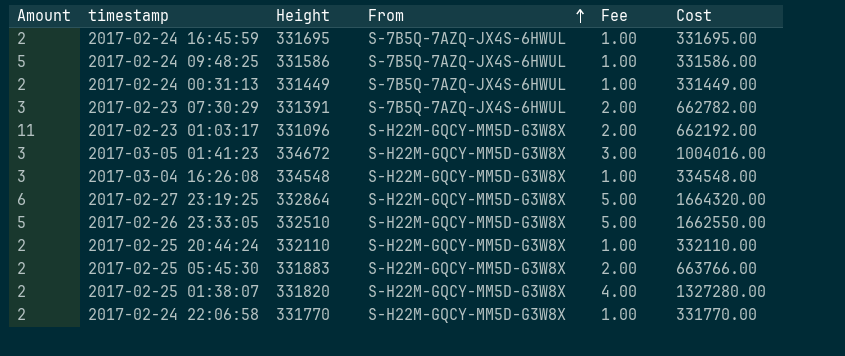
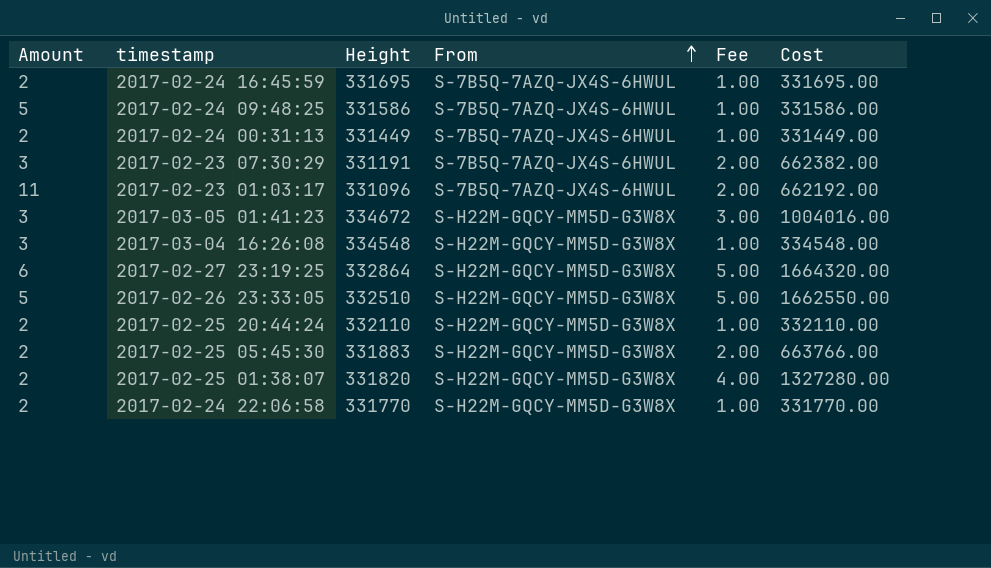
2017-02-23 07:30:29 | Height: 331391 -> 331191
2017-02-23 07:30:29 | Cost: 662782.00 -> 662382.00
2017-02-23 01:03:17 | From: S-H22M-GQCY-MM5D-G3W8X -> S-7B5Q-7AZQ-JX4S-6HWUL

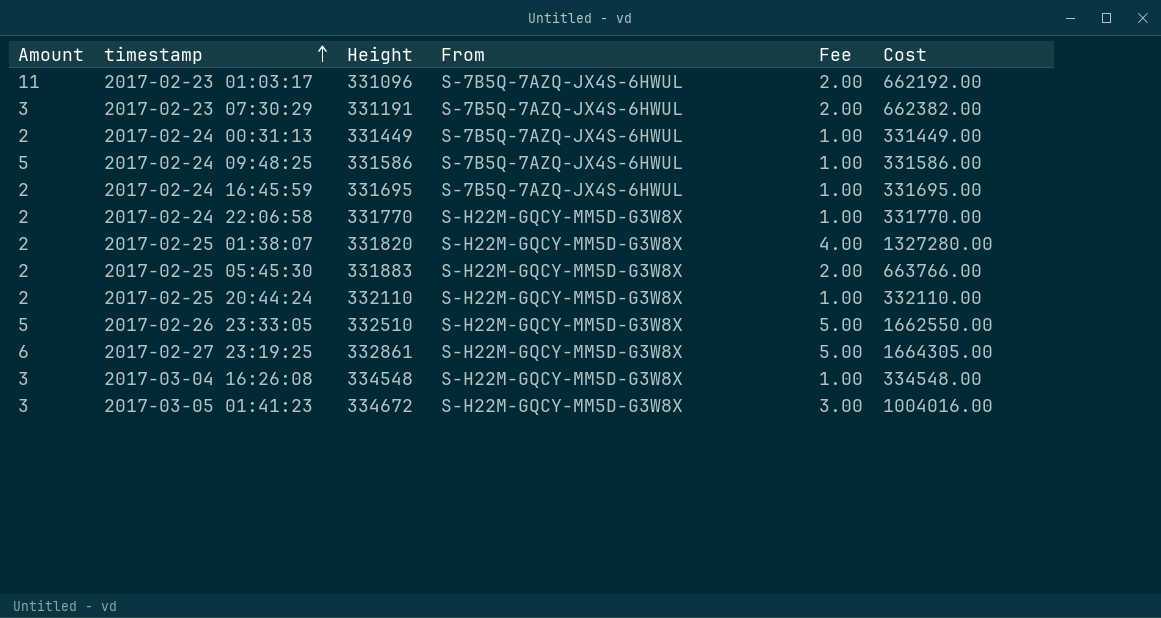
row order: From ascending -> timestamp ascending
2017-02-27 23:19:25 | Height: 332864 -> 332861
2017-02-27 23:19:25 | Cost: 1664320.00 -> 1664305.00

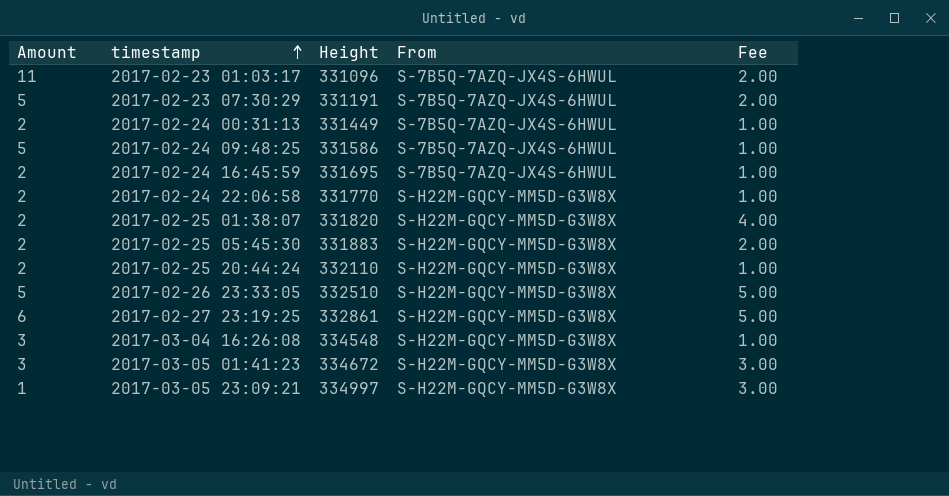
column Cost | formula: [Height] * [Fee] -> none
2017-02-23 07:30:29 | Amount: 3 -> 5
row 2017-03-05 23:09:21: none -> 1 | 334997 | S-H22M-GQCY-MM5D-G3W8X | 3.00

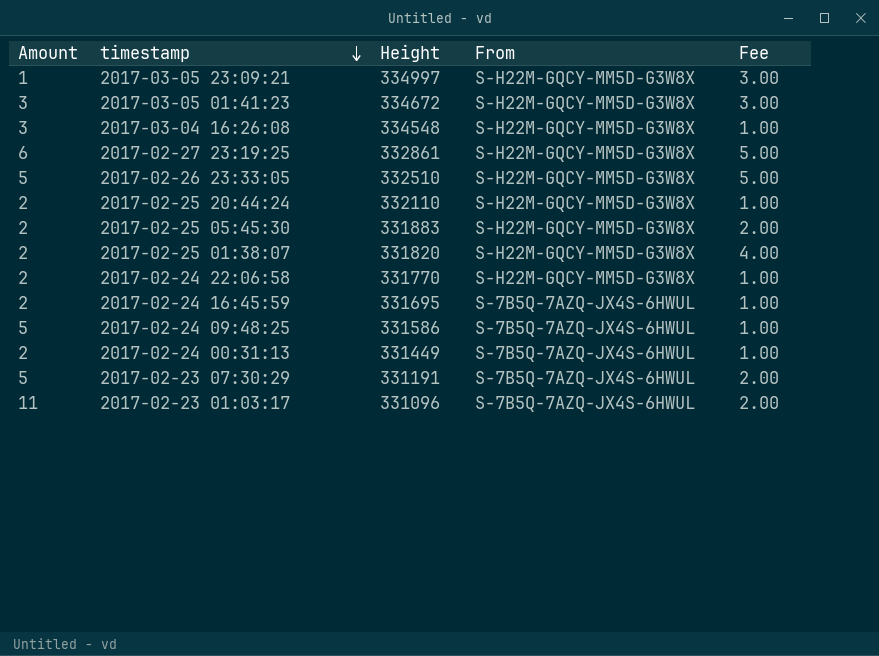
row order: timestamp ascending -> timestamp descending

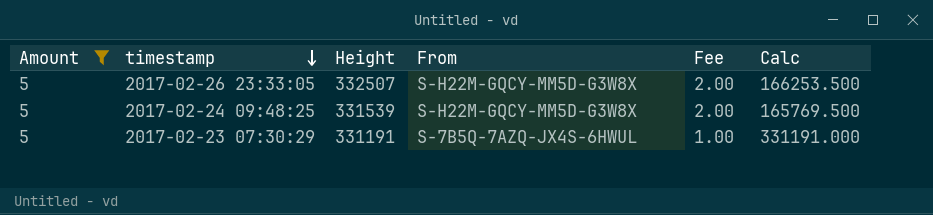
filter: none -> Amount = 5
column Calc | formula: none -> [Height] / [Fee]
2017-02-26 23:33:05 | Height: 332510 -> 332507
2017-02-26 23:33:05 | Fee: 5.00 -> 2.00
2017-02-24 09:48:25 | Height: 331586 -> 331539
2017-02-24 09:48:25 | From: S-7B5Q-7AZQ-JX4S-6HWUL -> S-H22M-GQCY-MM5D-G3W8X
2017-02-24 09:48:25 | Fee: 1.00 -> 2.00
2017-02-23 07:30:29 | Fee: 2.00 -> 1.00

